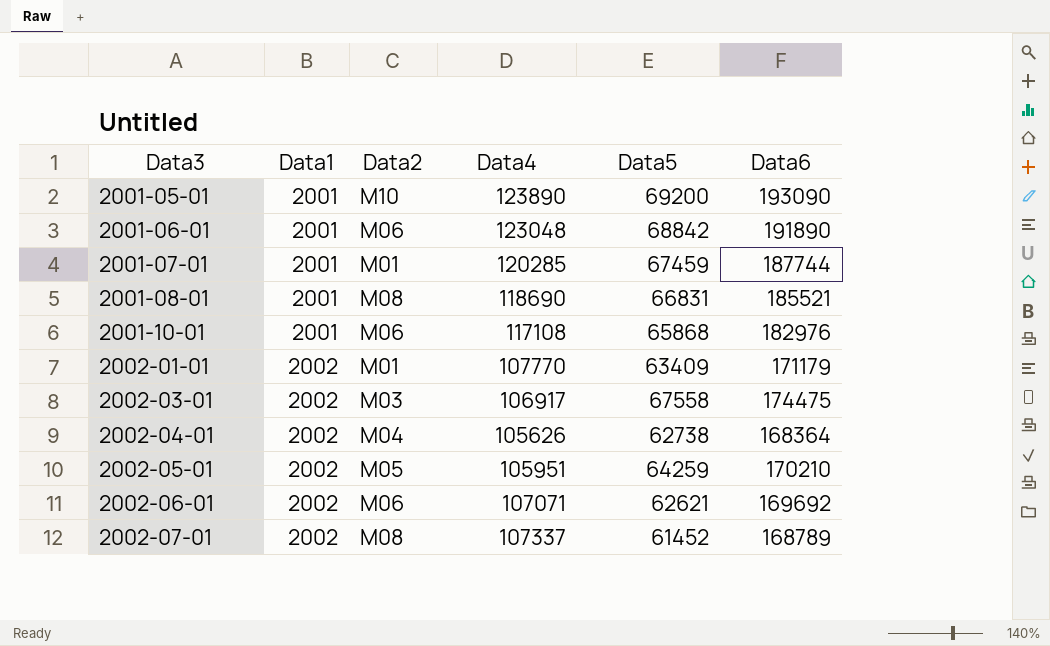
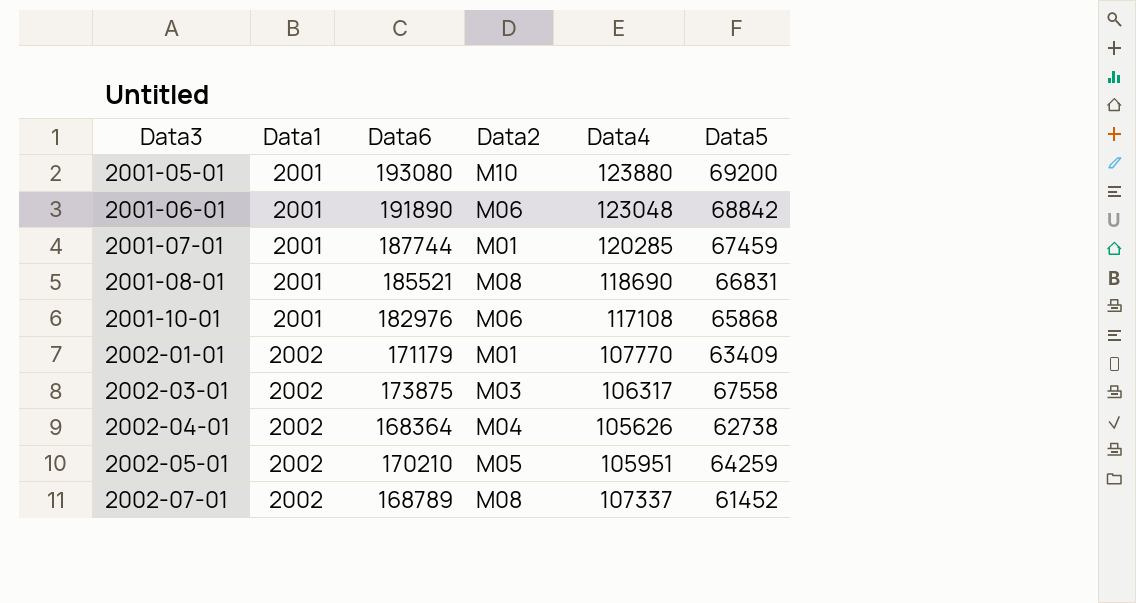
column Data6 | position: 6 -> 3
row 2002-06-01: 2002 | M06 | 107071 | 62621 | 169692 -> none
2001-05-01 | Data6: 193090 -> 193080
2001-05-01 | Data4: 123890 -> 123880
2002-03-01 | Data6: 174475 -> 173875
2002-03-01 | Data4: 106917 -> 106317

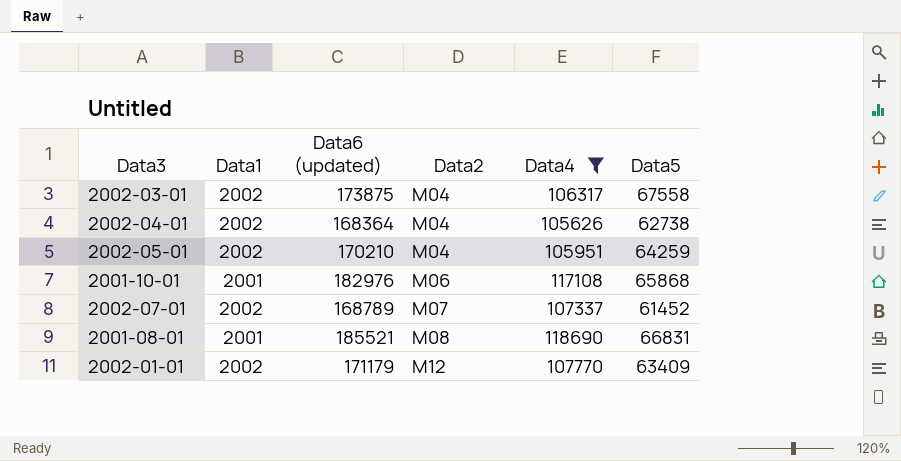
filter: none -> Data4 <= 118690
row order: Data3 ascending -> Data2 ascending
column name: Data6 -> Data6 (updated)
2002-03-01 | Data2: M03 -> M04
2002-05-01 | Data2: M05 -> M04
2002-07-01 | Data2: M08 -> M07
2002-01-01 | Data2: M01 -> M12

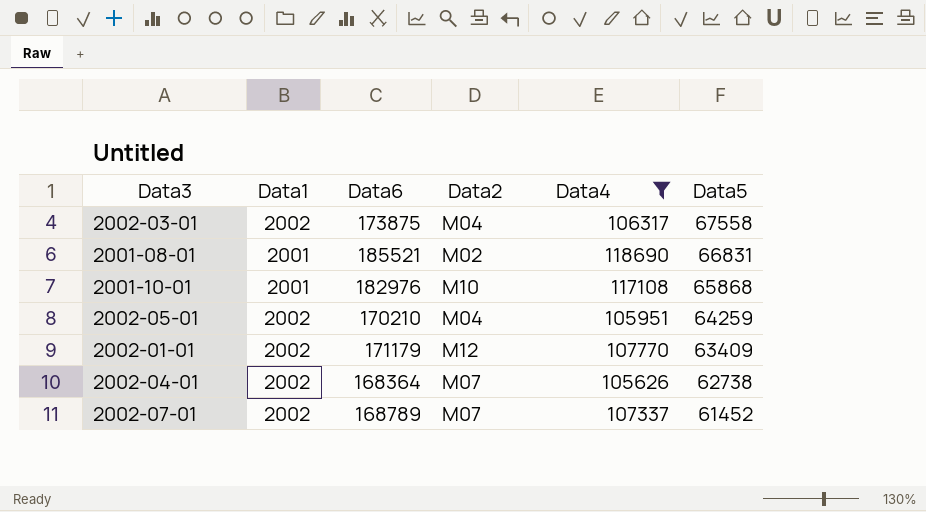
row order: Data2 ascending -> Data5 descending
column name: Data6 (updated) -> Data6
2001-08-01 | Data2: M08 -> M02
2001-10-01 | Data2: M06 -> M10
2002-04-01 | Data2: M04 -> M07

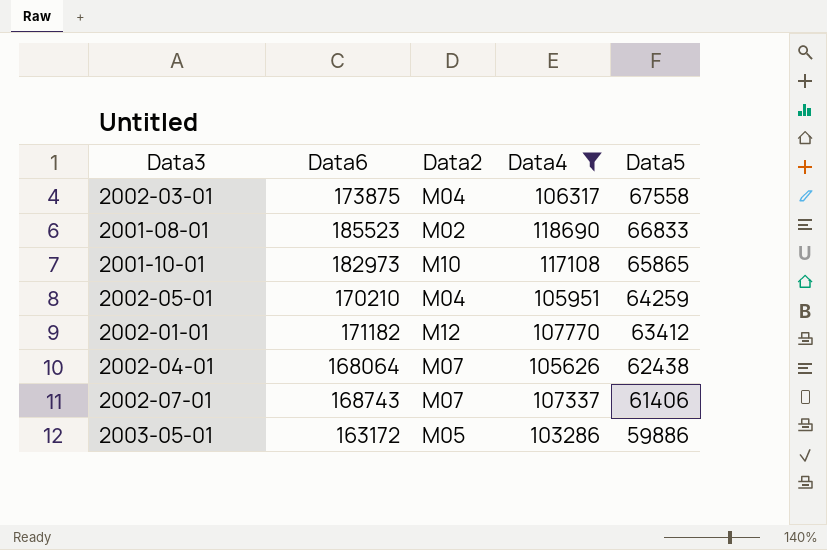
column Data1 | position: 2 -> none
2001-08-01 | Data6: 185521 -> 185523
2001-08-01 | Data5: 66831 -> 66833
2001-10-01 | Data6: 182976 -> 182973
2001-10-01 | Data5: 65868 -> 65865
2002-01-01 | Data6: 171179 -> 171182
2002-01-01 | Data5: 63409 -> 63412
2002-04-01 | Data6: 168364 -> 168064
2002-04-01 | Data5: 62738 -> 62438
2002-07-01 | Data6: 168789 -> 168743
2002-07-01 | Data5: 61452 -> 61406
row 2003-05-01: none -> 163172 | M05 | 103286 | 59886

